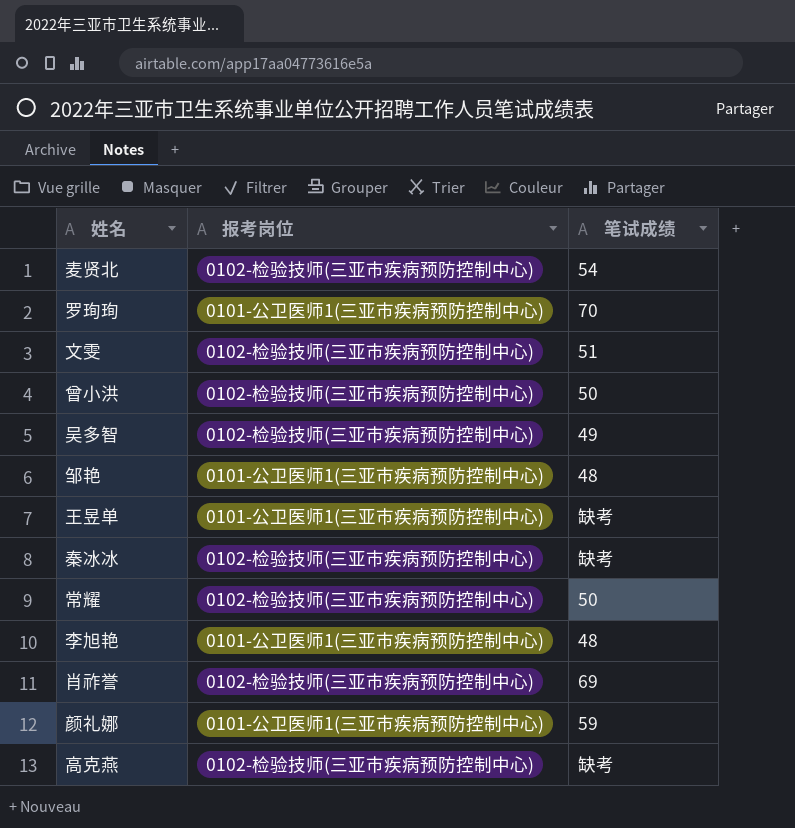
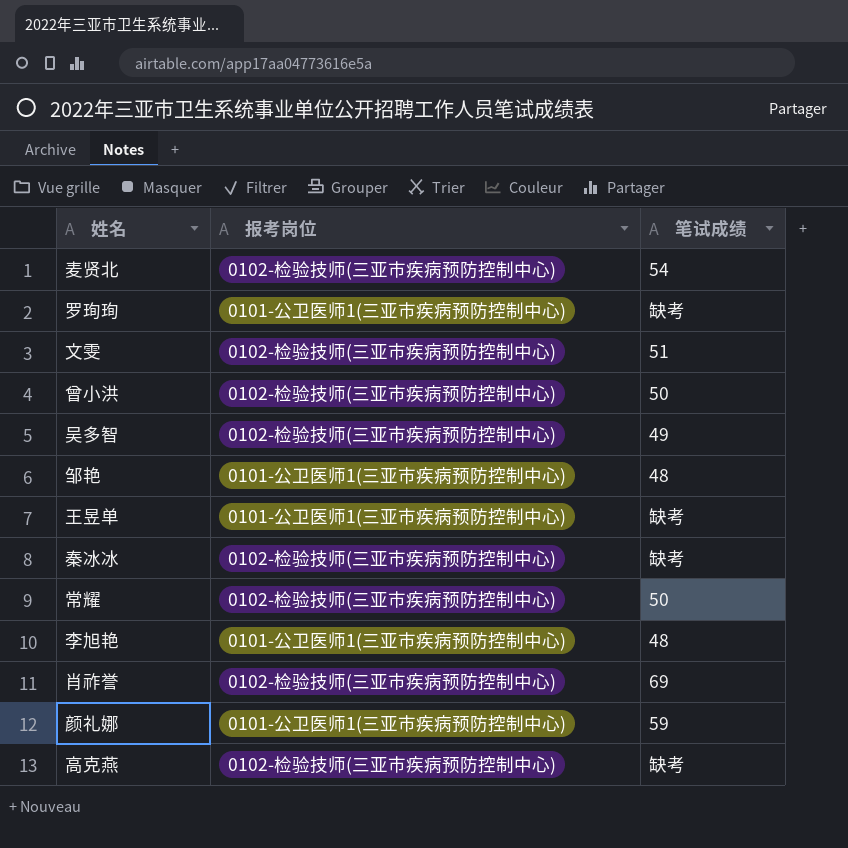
罗珣珣 | 笔试成绩: 70 -> 缺考

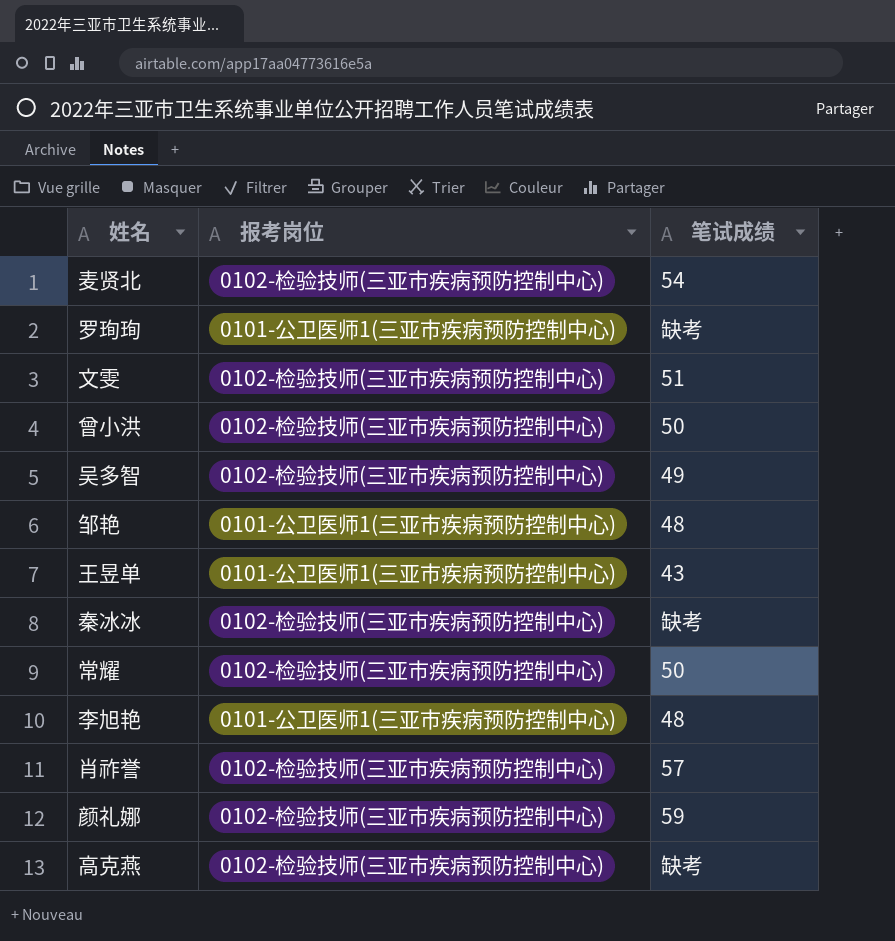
王昱单 | 笔试成绩: 缺考 -> 43
肖祚誉 | 笔试成绩: 69 -> 57
颜礼娜 | 报考岗位: 0101-公卫医师1(三亚市疾病预防控制中心) -> 0102-检验技师(三亚市疾病预防控制中心)

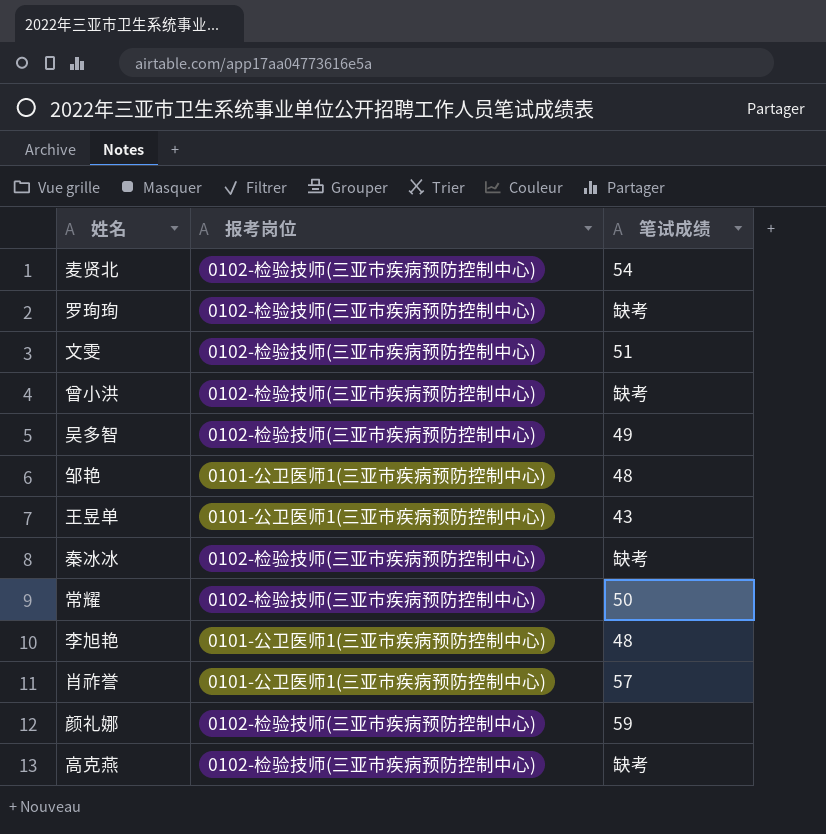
罗珣珣 | 报考岗位: 0101-公卫医师1(三亚市疾病预防控制中心) -> 0102-检验技师(三亚市疾病预防控制中心)
曾小洪 | 笔试成绩: 50 -> 缺考
肖祚誉 | 报考岗位: 0102-检验技师(三亚市疾病预防控制中心) -> 0101-公卫医师1(三亚市疾病预防控制中心)

